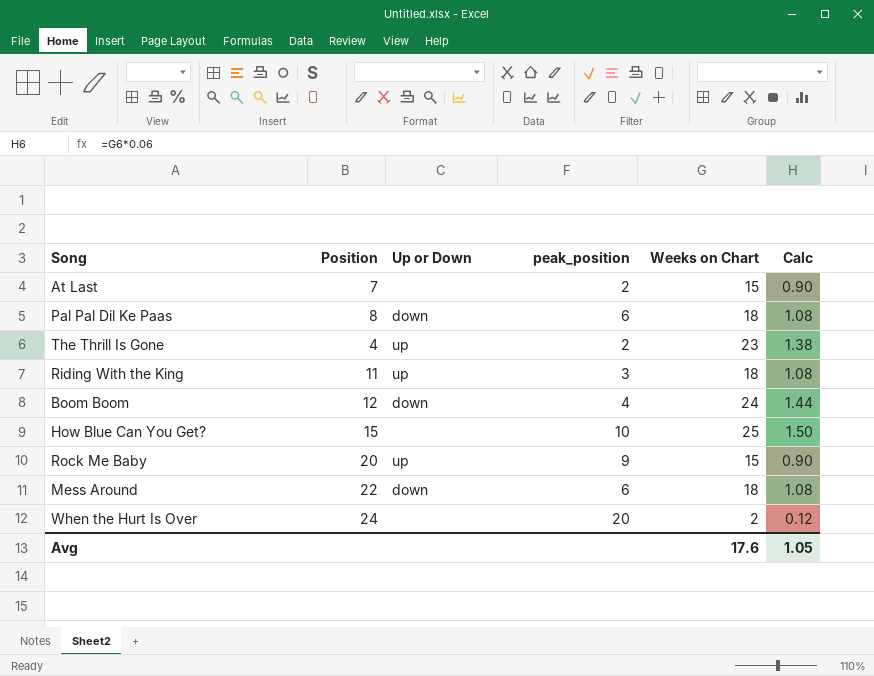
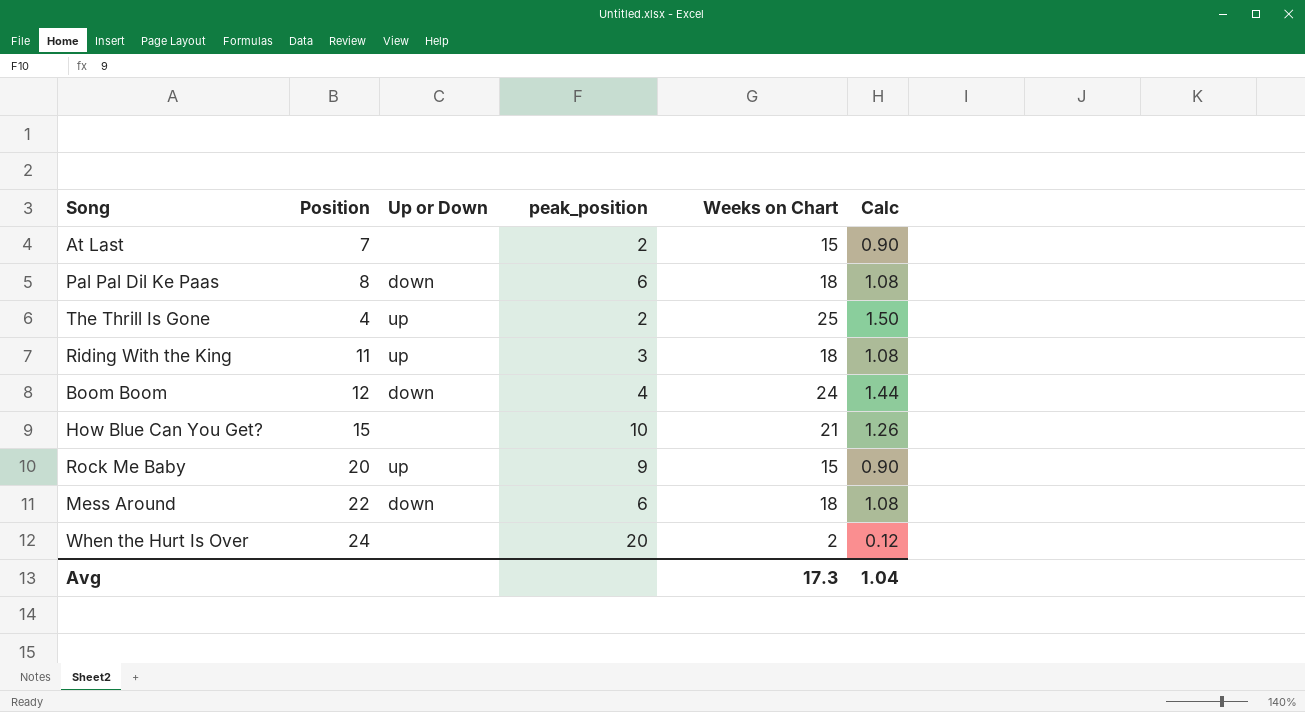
The Thrill Is Gone | Weeks on Chart: 23 -> 25
The Thrill Is Gone | Calc: 1.38 -> 1.50
How Blue Can You Get? | Weeks on Chart: 25 -> 21
How Blue Can You Get? | Calc: 1.50 -> 1.26
Avg | Weeks on Chart: 17.6 -> 17.3
Avg | Calc: 1.05 -> 1.04

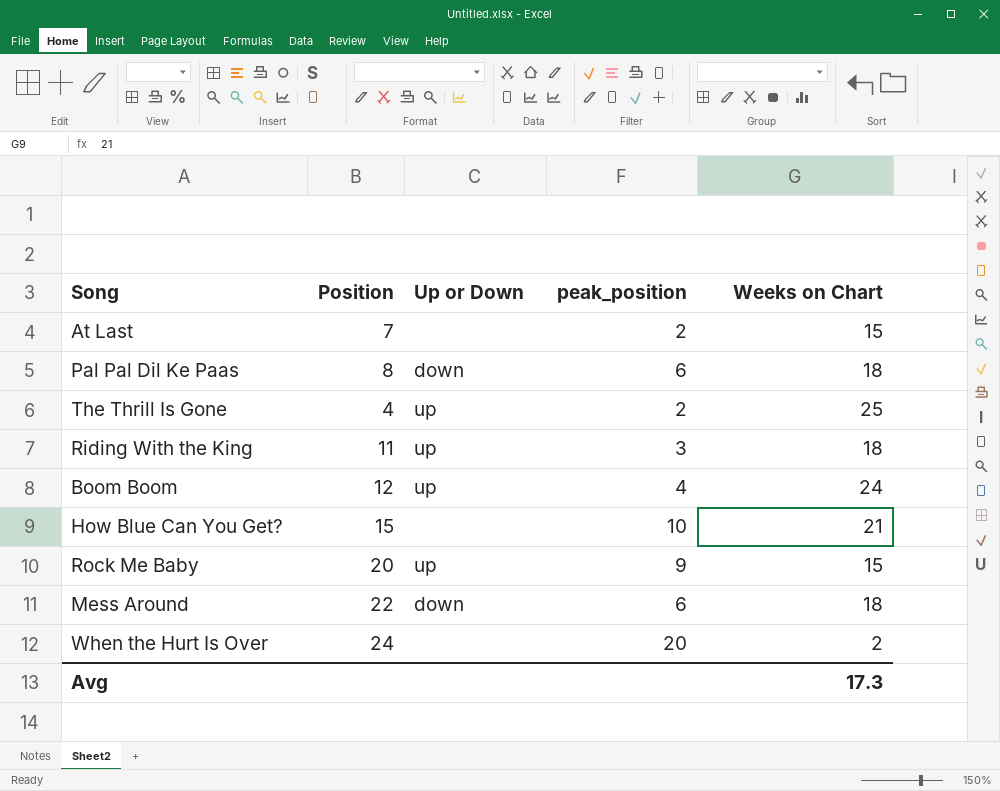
column Calc | formula: [Weeks on Chart] * 0.06 -> none
Boom Boom | Up or Down: down -> up

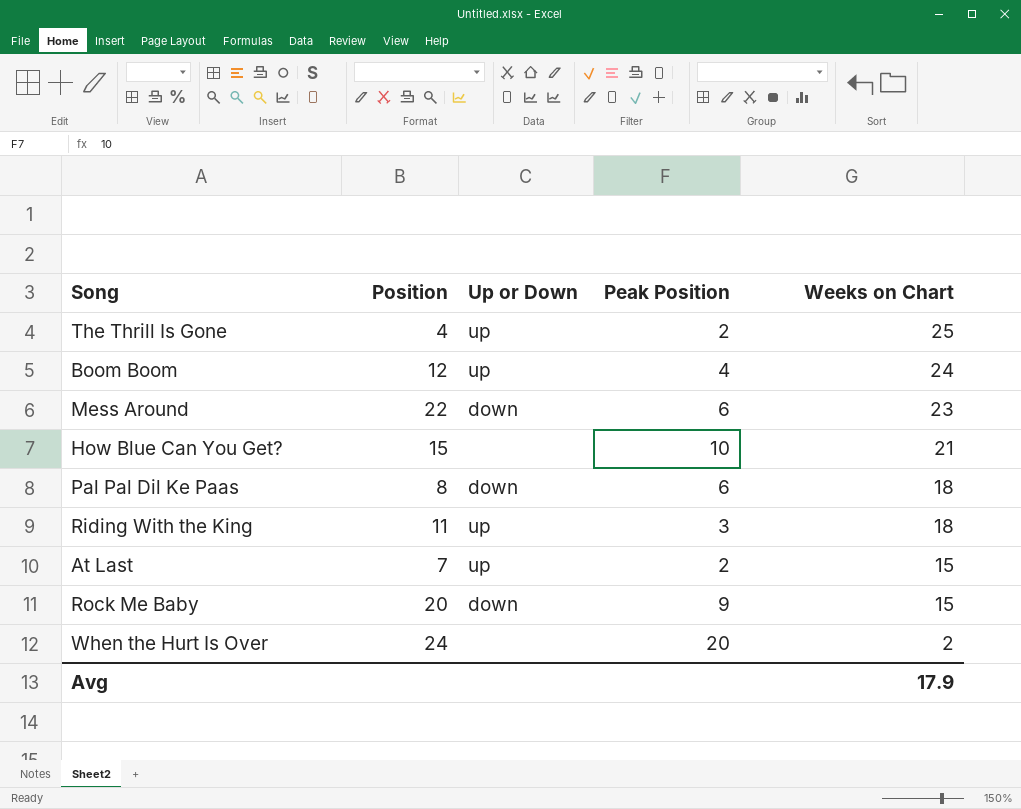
row order: none -> Weeks on Chart descending
column name: peak_position -> Peak Position
Mess Around | Weeks on Chart: 18 -> 23
At Last | Up or Down: none -> up
Rock Me Baby | Up or Down: up -> down
Avg | Weeks on Chart: 17.3 -> 17.9

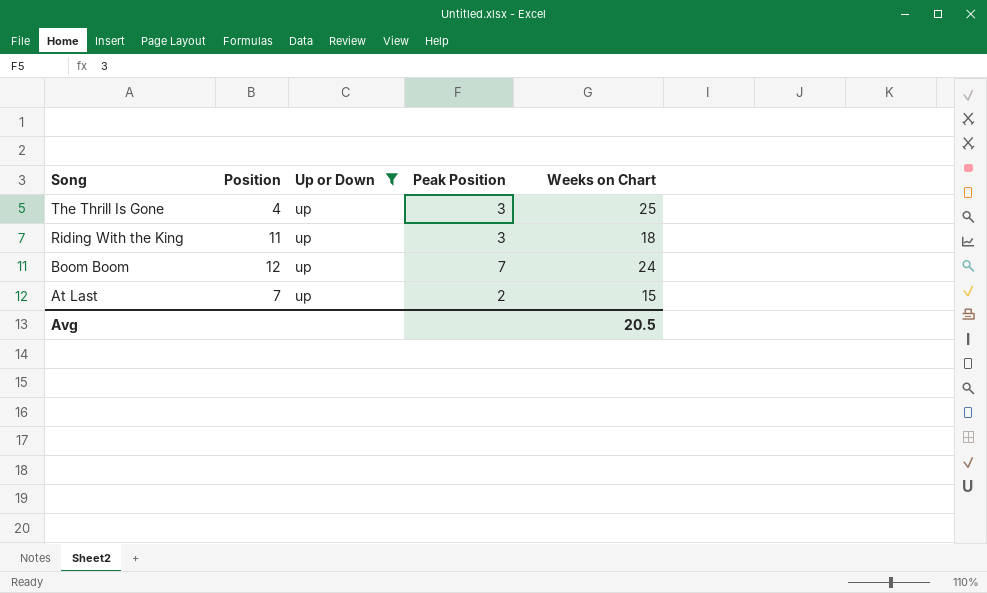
filter: none -> Up or Down = up
row order: Weeks on Chart descending -> Song descending
The Thrill Is Gone | Peak Position: 2 -> 3
Boom Boom | Peak Position: 4 -> 7
Avg | Weeks on Chart: 17.9 -> 20.5

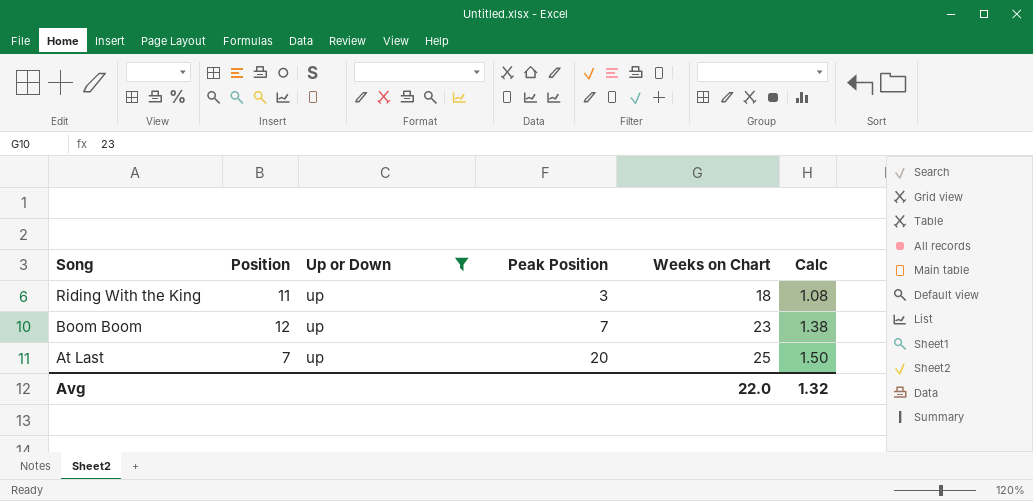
column Calc | formula: none -> [Weeks on Chart] * 0.06
row The Thrill Is Gone: 4 | up | 3 | 25 -> none
Boom Boom | Weeks on Chart: 24 -> 23
At Last | Peak Position: 2 -> 20
At Last | Weeks on Chart: 15 -> 25
Avg | Weeks on Chart: 20.5 -> 22.0

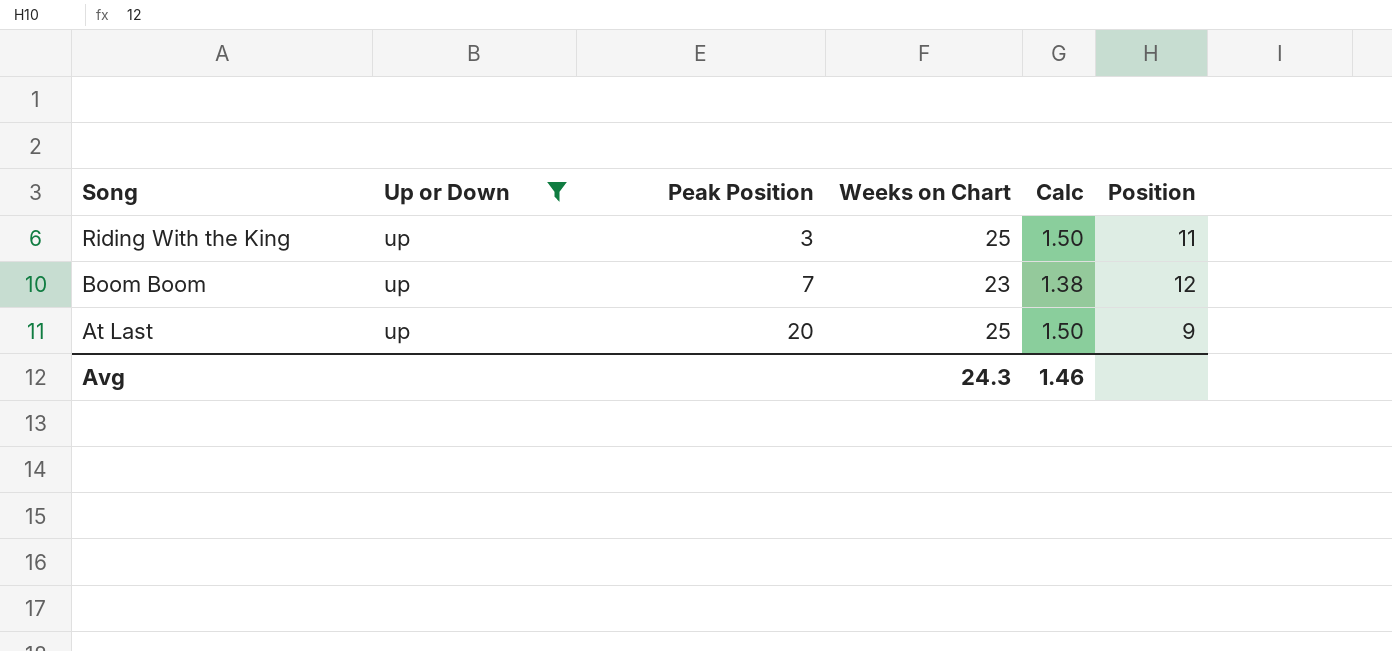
column Position | position: 2 -> 6
Riding With the King | Weeks on Chart: 18 -> 25
Riding With the King | Calc: 1.08 -> 1.50
At Last | Position: 7 -> 9
Avg | Weeks on Chart: 22.0 -> 24.3
Avg | Calc: 1.32 -> 1.46

